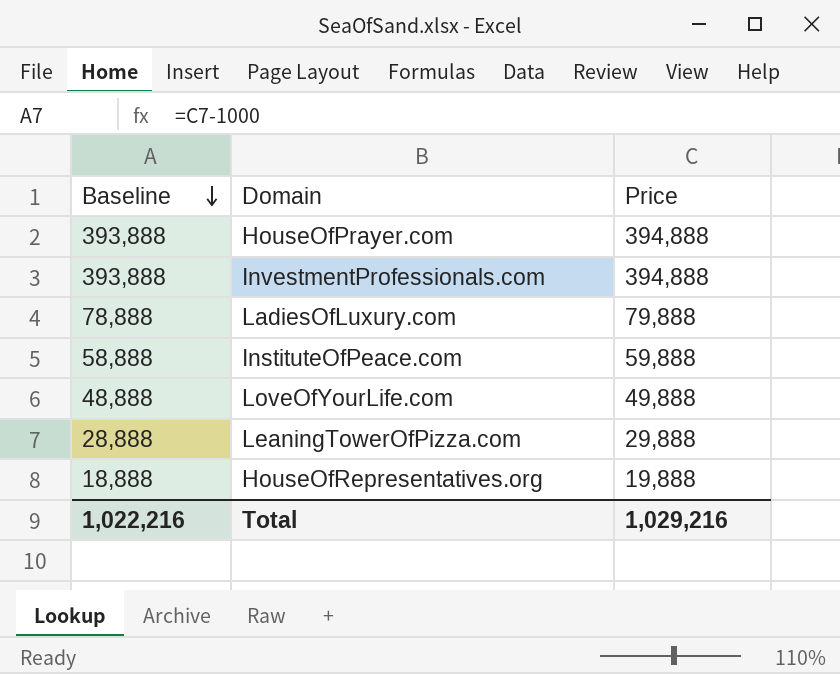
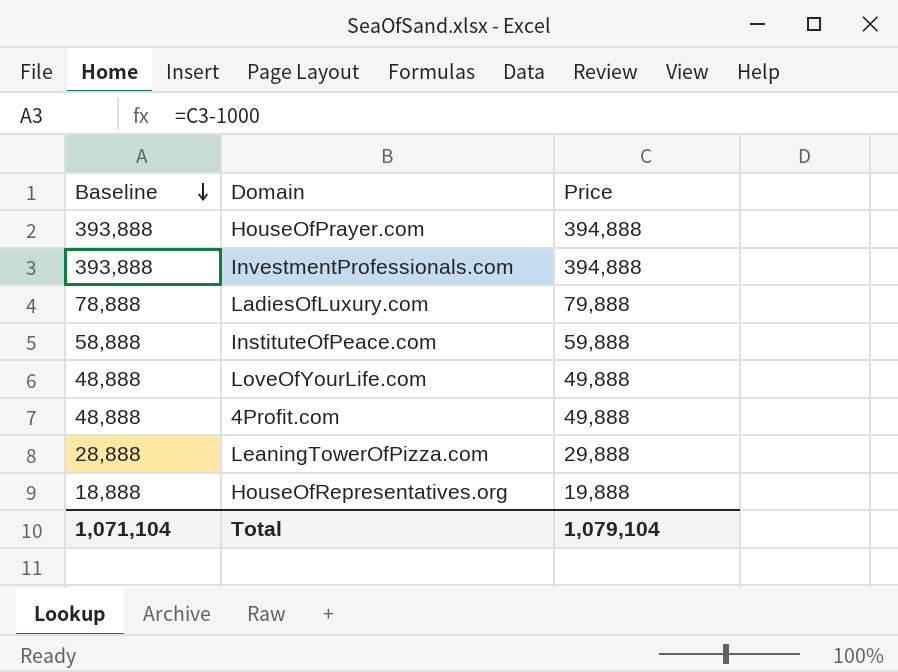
row 4Profit.com: none -> 48,888 | 49,888
Total | Baseline: 1,022,216 -> 1,071,104
Total | Price: 1,029,216 -> 1,079,104

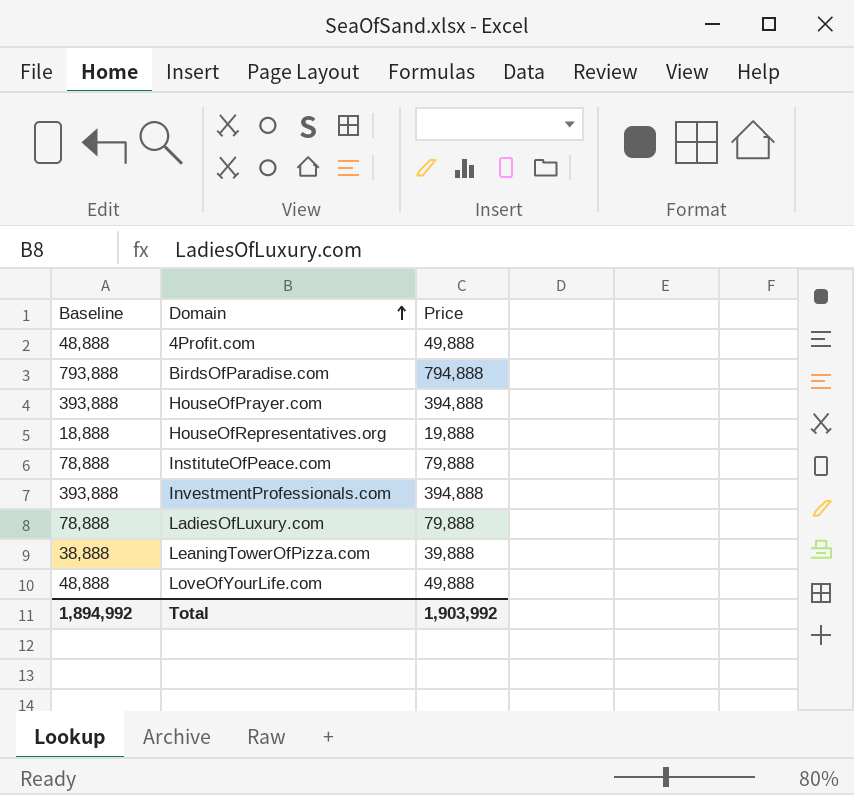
row order: Baseline descending -> Domain ascending
row BirdsOfParadise.com: none -> 793,888 | 794,888
InstituteOfPeace.com | Baseline: 58,888 -> 78,888
InstituteOfPeace.com | Price: 59,888 -> 79,888
LeaningTowerOfPizza.com | Baseline: 28,888 -> 38,888
LeaningTowerOfPizza.com | Price: 29,888 -> 39,888
Total | Baseline: 1,071,104 -> 1,894,992
Total | Price: 1,079,104 -> 1,903,992

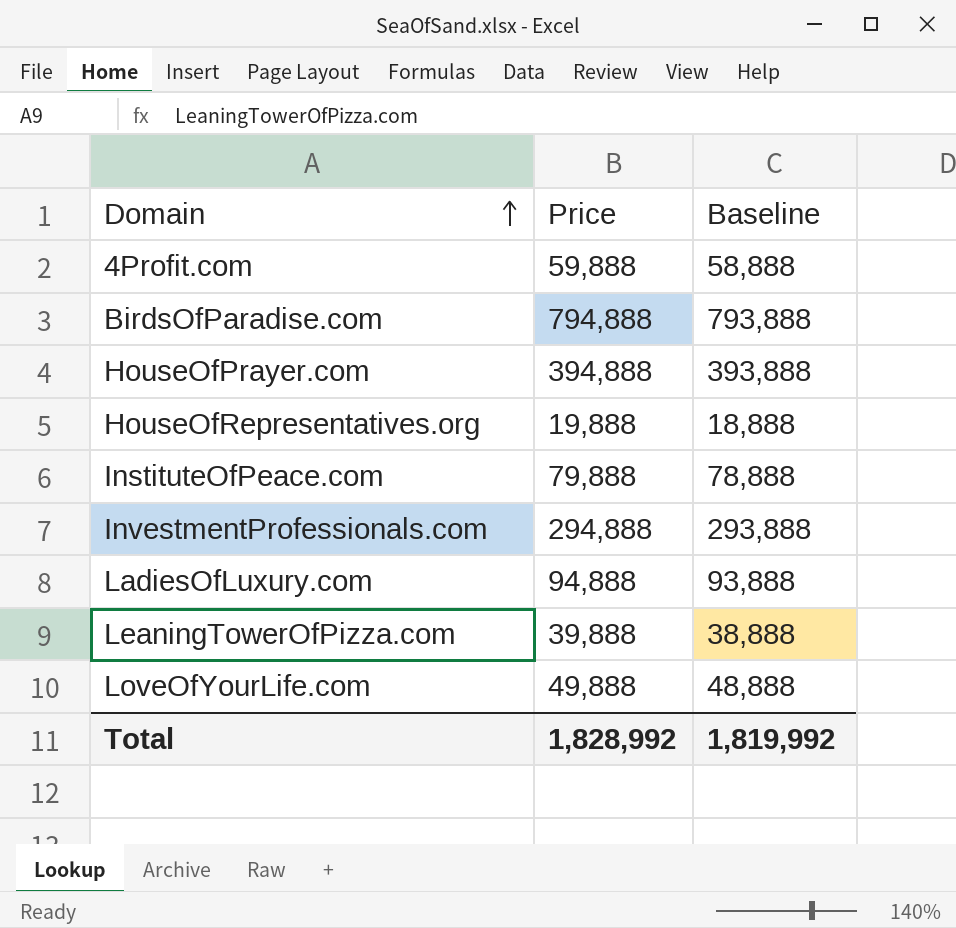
column Baseline | position: 1 -> 3
4Profit.com | Price: 49,888 -> 59,888
4Profit.com | Baseline: 48,888 -> 58,888
InvestmentProfessionals.com | Price: 394,888 -> 294,888
InvestmentProfessionals.com | Baseline: 393,888 -> 293,888
LadiesOfLuxury.com | Price: 79,888 -> 94,888
LadiesOfLuxury.com | Baseline: 78,888 -> 93,888
Total | Price: 1,903,992 -> 1,828,992
Total | Baseline: 1,894,992 -> 1,819,992

